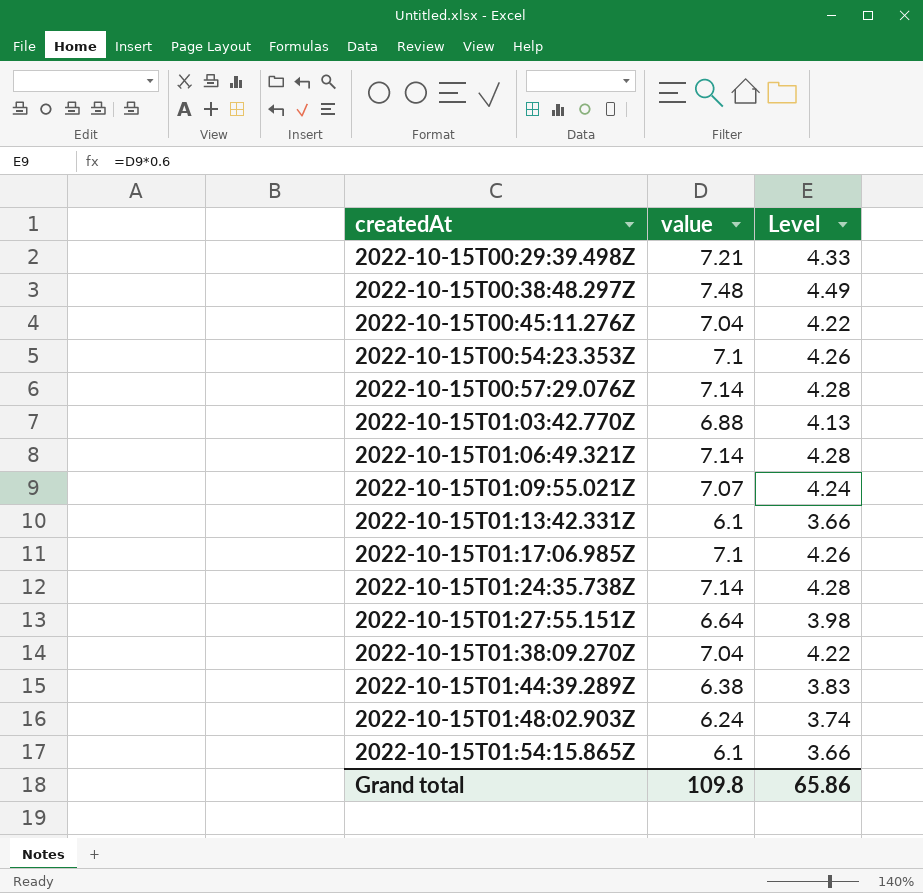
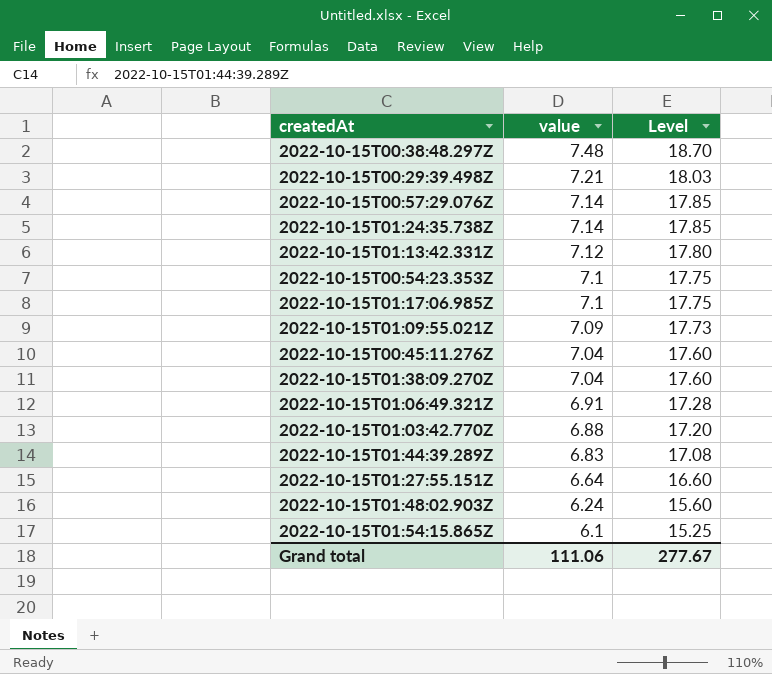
row order: createdAt ascending -> value descending
column Level | formula: [value] * 0.6 -> [value] * 2.5
2022-10-15T01:13:42.331Z | value: 6.1 -> 7.12
2022-10-15T01:09:55.021Z | value: 7.07 -> 7.09
2022-10-15T01:06:49.321Z | value: 7.14 -> 6.91
2022-10-15T01:44:39.289Z | value: 6.38 -> 6.83
Grand total | value: 109.8 -> 111.06
Grand total | Level: 65.86 -> 277.67

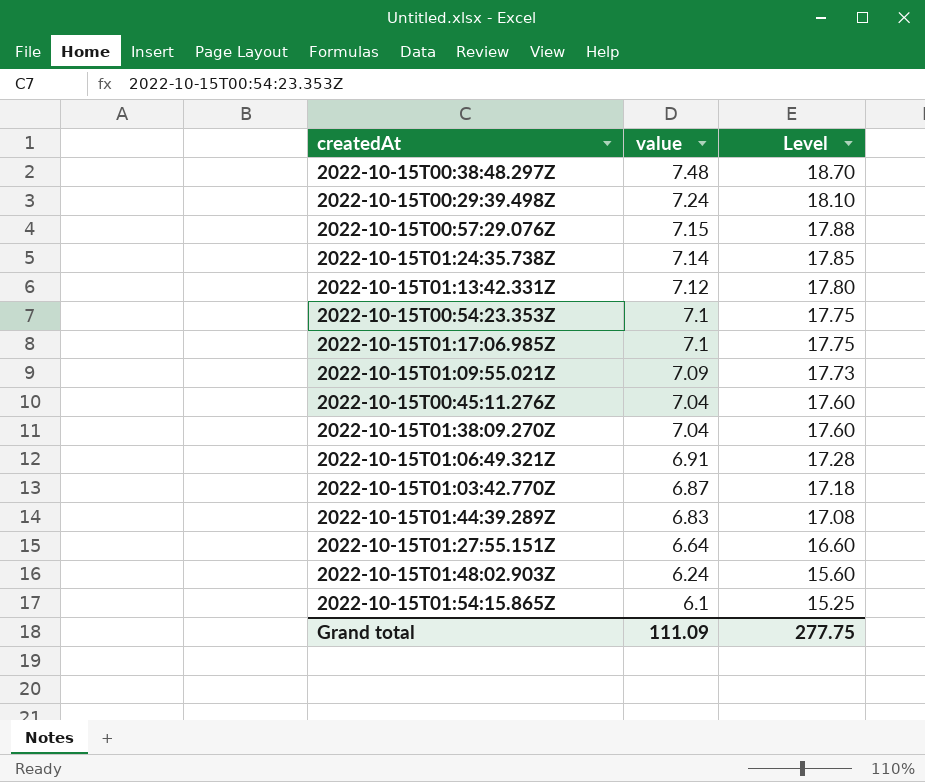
2022-10-15T00:29:39.498Z | value: 7.21 -> 7.24
2022-10-15T00:29:39.498Z | Level: 18.03 -> 18.10
2022-10-15T00:57:29.076Z | value: 7.14 -> 7.15
2022-10-15T00:57:29.076Z | Level: 17.85 -> 17.88
2022-10-15T01:03:42.770Z | value: 6.88 -> 6.87
2022-10-15T01:03:42.770Z | Level: 17.20 -> 17.18
Grand total | value: 111.06 -> 111.09
Grand total | Level: 277.67 -> 277.75

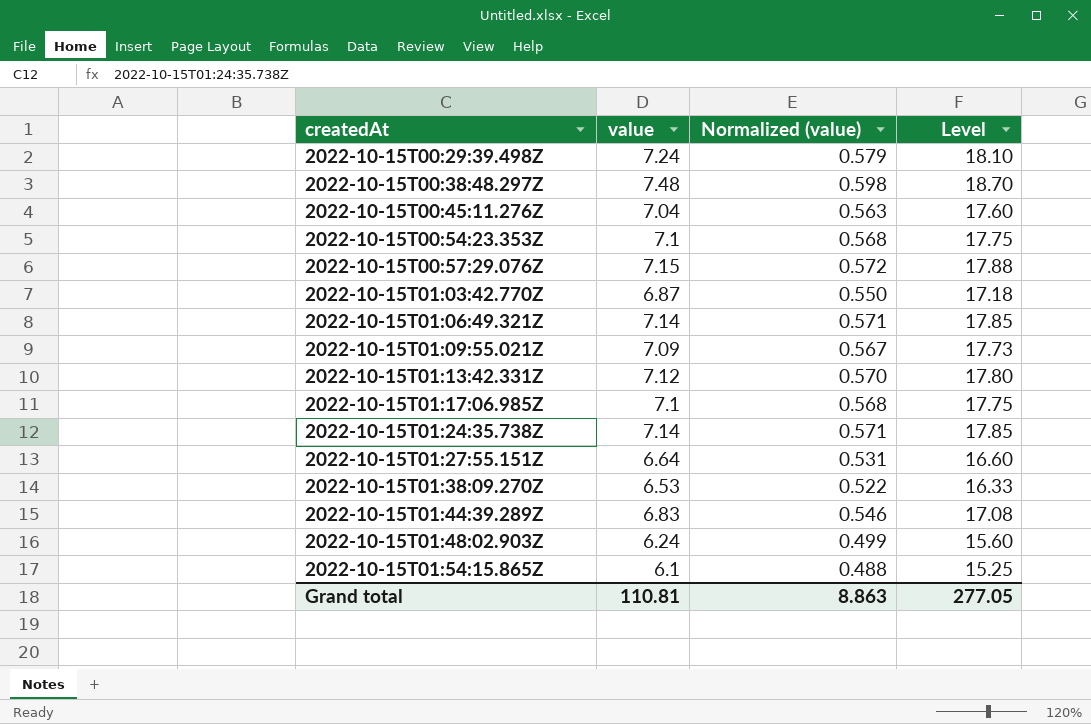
row order: value descending -> createdAt ascending
column Normalized (value) | formula: none -> [value] * 0.08
2022-10-15T01:06:49.321Z | value: 6.91 -> 7.14
2022-10-15T01:06:49.321Z | Level: 17.28 -> 17.85
2022-10-15T01:38:09.270Z | value: 7.04 -> 6.53
2022-10-15T01:38:09.270Z | Level: 17.60 -> 16.33
Grand total | value: 111.09 -> 110.81
Grand total | Level: 277.75 -> 277.05

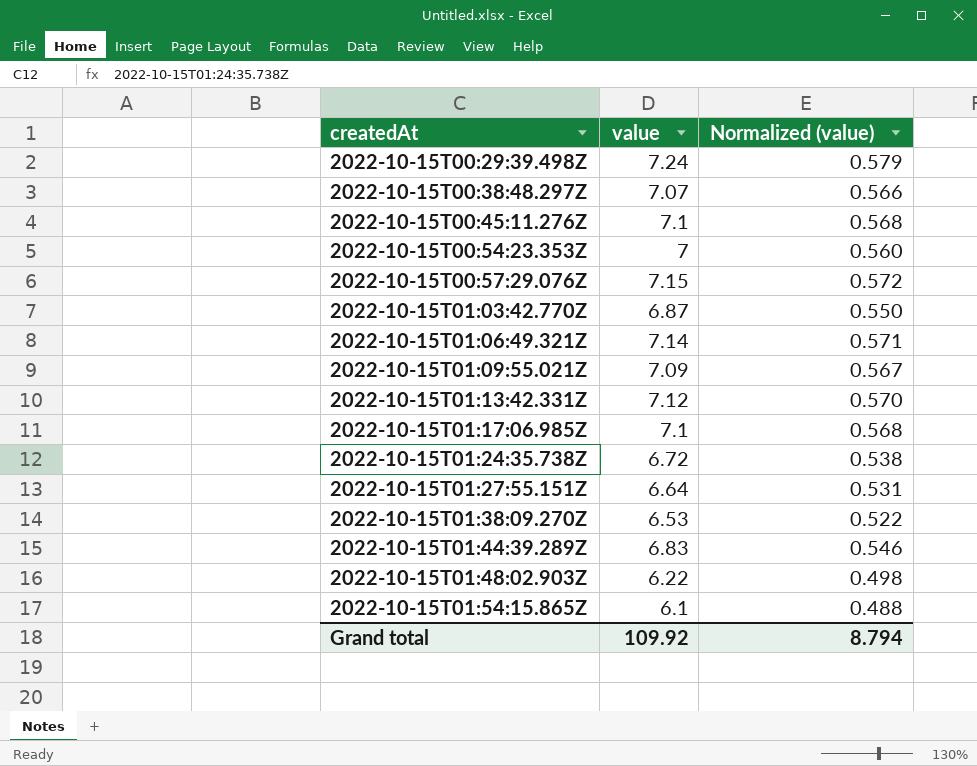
column Level | formula: [value] * 2.5 -> none
2022-10-15T00:38:48.297Z | value: 7.48 -> 7.07
2022-10-15T00:38:48.297Z | Normalized (value): 0.598 -> 0.566
2022-10-15T00:45:11.276Z | value: 7.04 -> 7.1
2022-10-15T00:45:11.276Z | Normalized (value): 0.563 -> 0.568
2022-10-15T00:54:23.353Z | value: 7.1 -> 7
2022-10-15T00:54:23.353Z | Normalized (value): 0.568 -> 0.560
2022-10-15T01:24:35.738Z | value: 7.14 -> 6.72
2022-10-15T01:24:35.738Z | Normalized (value): 0.571 -> 0.538
2022-10-15T01:48:02.903Z | value: 6.24 -> 6.22
2022-10-15T01:48:02.903Z | Normalized (value): 0.499 -> 0.498
Grand total | value: 110.81 -> 109.92
Grand total | Normalized (value): 8.863 -> 8.794

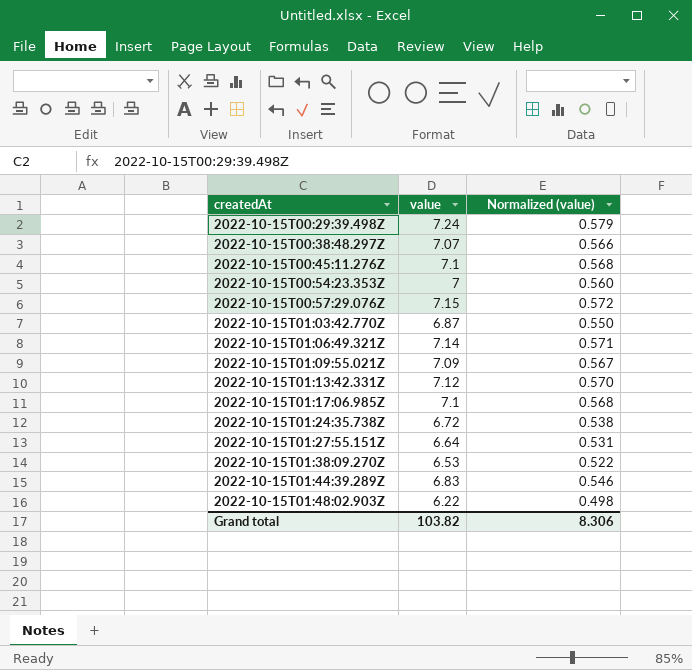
row 2022-10-15T01:54:15.865Z: 6.1 | 0.488 -> none
Grand total | value: 109.92 -> 103.82
Grand total | Normalized (value): 8.794 -> 8.306

